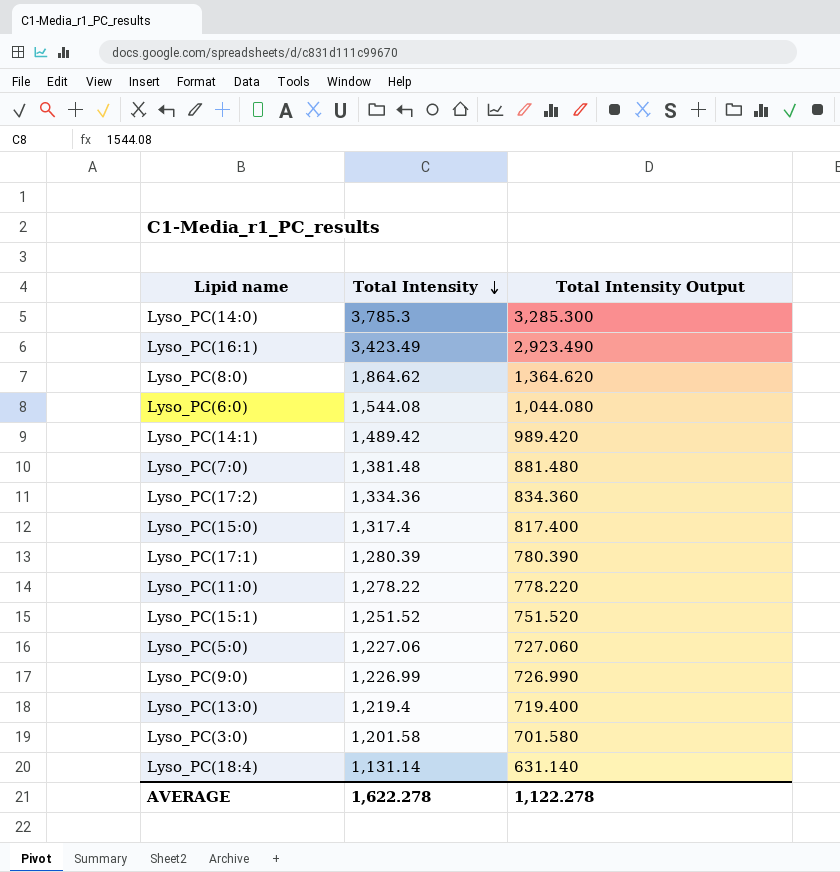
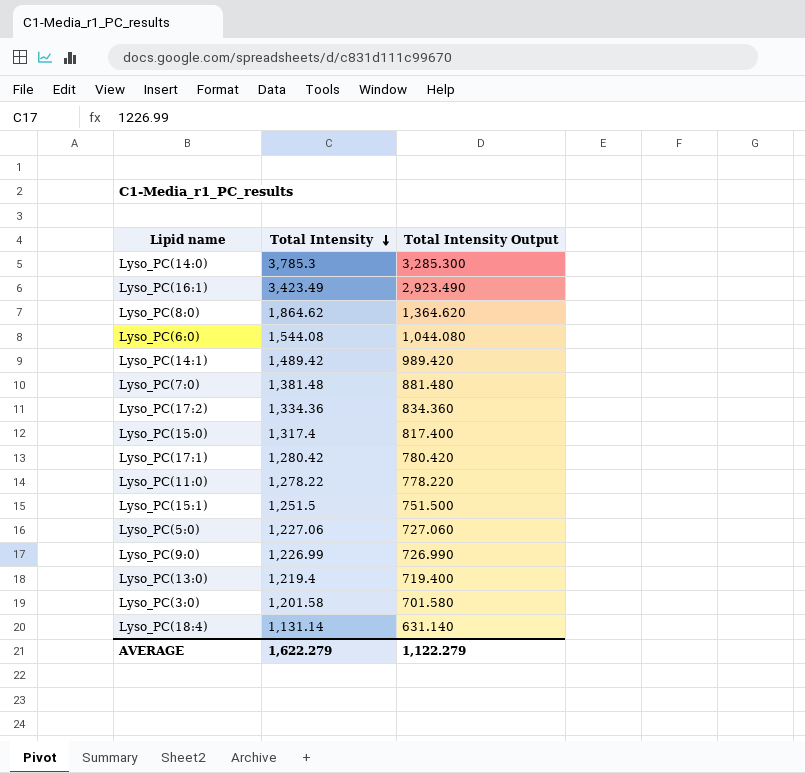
Lyso_PC(17:1) | Total Intensity: 1,280.39 -> 1,280.42
Lyso_PC(17:1) | Total Intensity Output: 780.390 -> 780.420
Lyso_PC(15:1) | Total Intensity: 1,251.52 -> 1,251.5
Lyso_PC(15:1) | Total Intensity Output: 751.520 -> 751.500
AVERAGE | Total Intensity: 1,622.278 -> 1,622.279
AVERAGE | Total Intensity Output: 1,122.278 -> 1,122.279

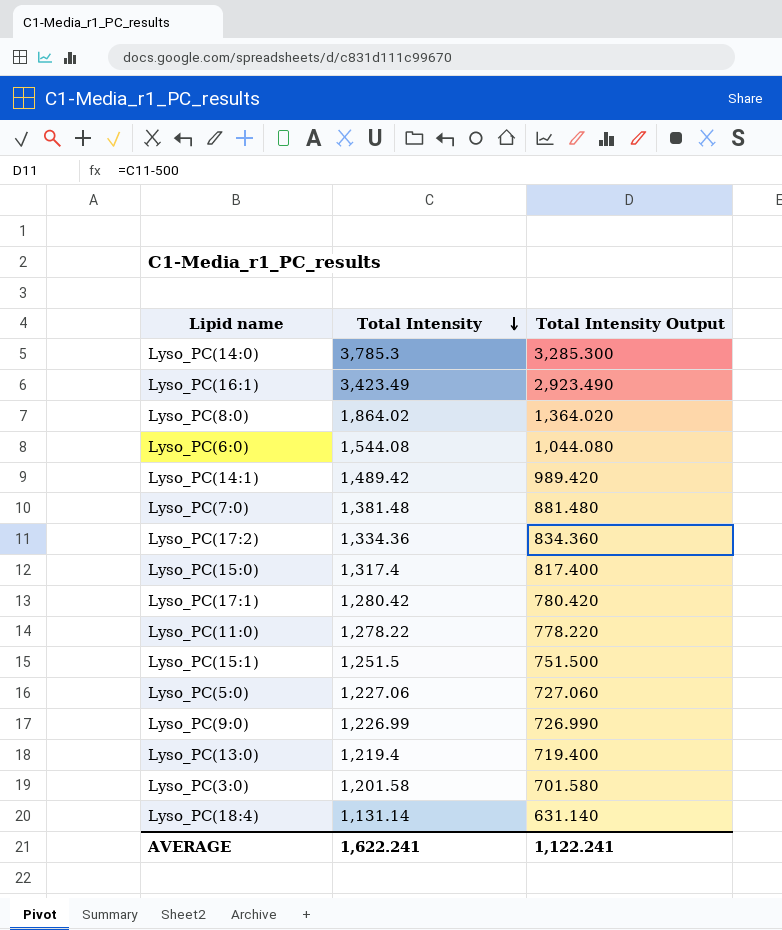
Lyso_PC(8:0) | Total Intensity: 1,864.62 -> 1,864.02
Lyso_PC(8:0) | Total Intensity Output: 1,364.620 -> 1,364.020
AVERAGE | Total Intensity: 1,622.279 -> 1,622.241
AVERAGE | Total Intensity Output: 1,122.279 -> 1,122.241

